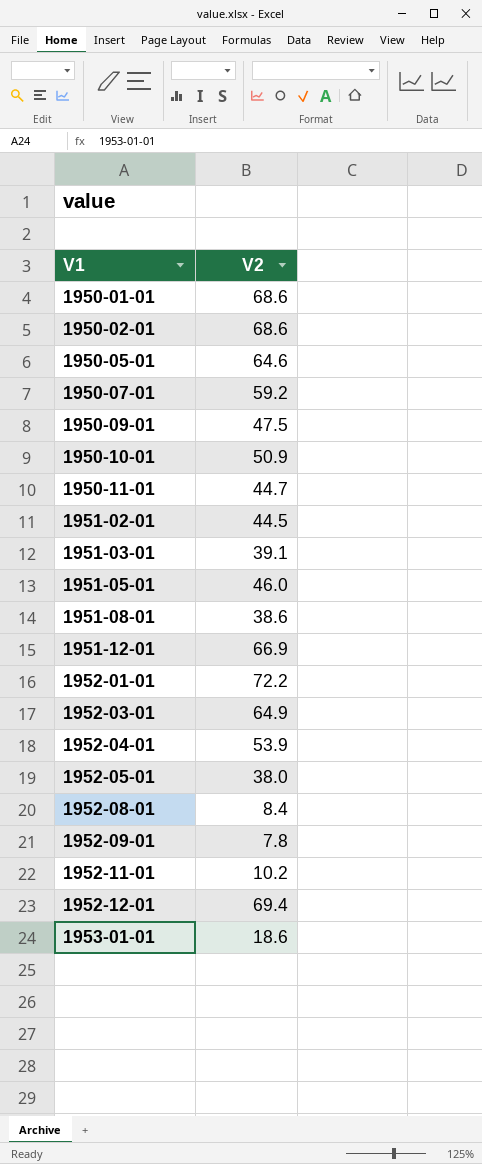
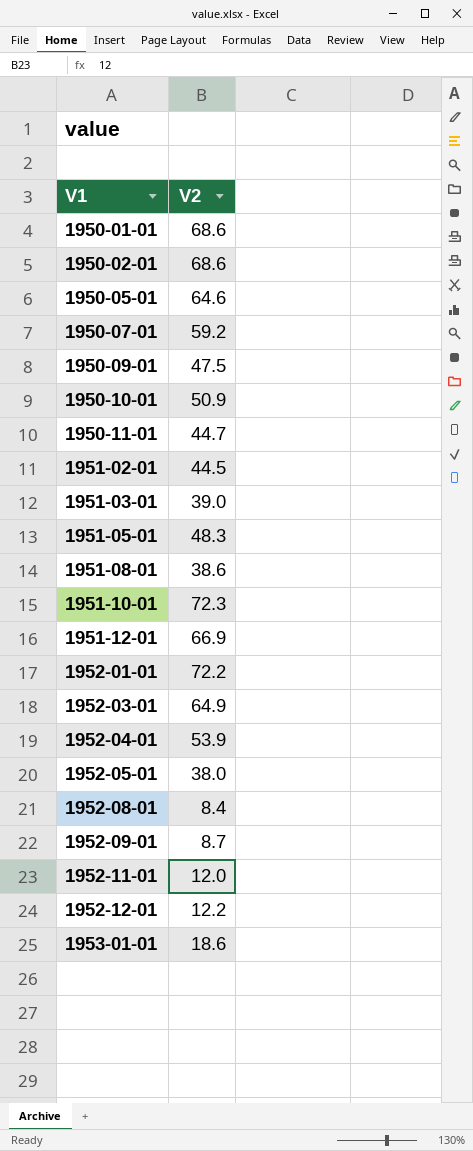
1951-03-01 | V2: 39.1 -> 39.0
1951-05-01 | V2: 46.0 -> 48.3
row 1951-10-01: none -> 72.3
1952-09-01 | V2: 7.8 -> 8.7
1952-11-01 | V2: 10.2 -> 12.0
1952-12-01 | V2: 69.4 -> 12.2

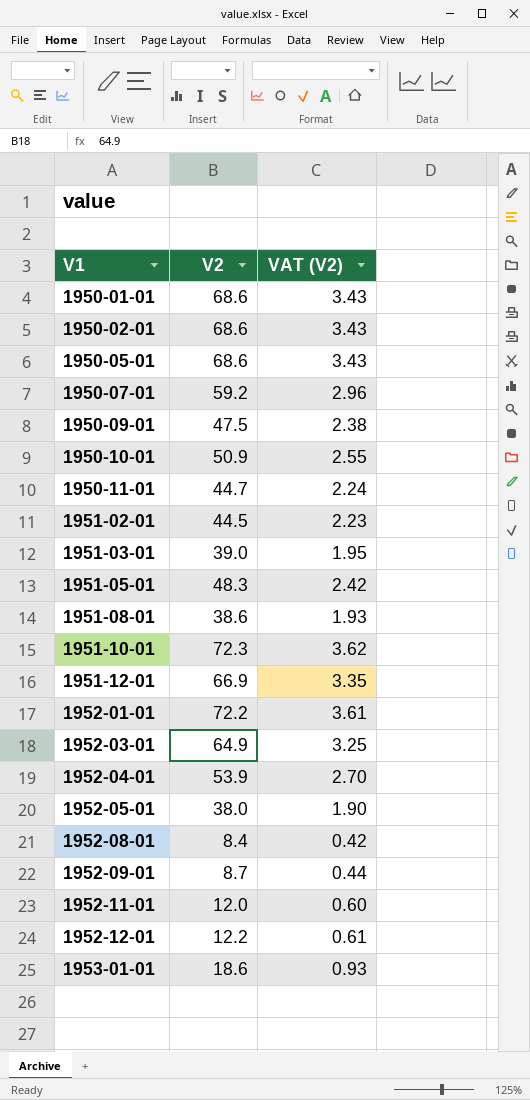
column VAT (V2) | formula: none -> [V2] * 0.05
1950-05-01 | V2: 64.6 -> 68.6

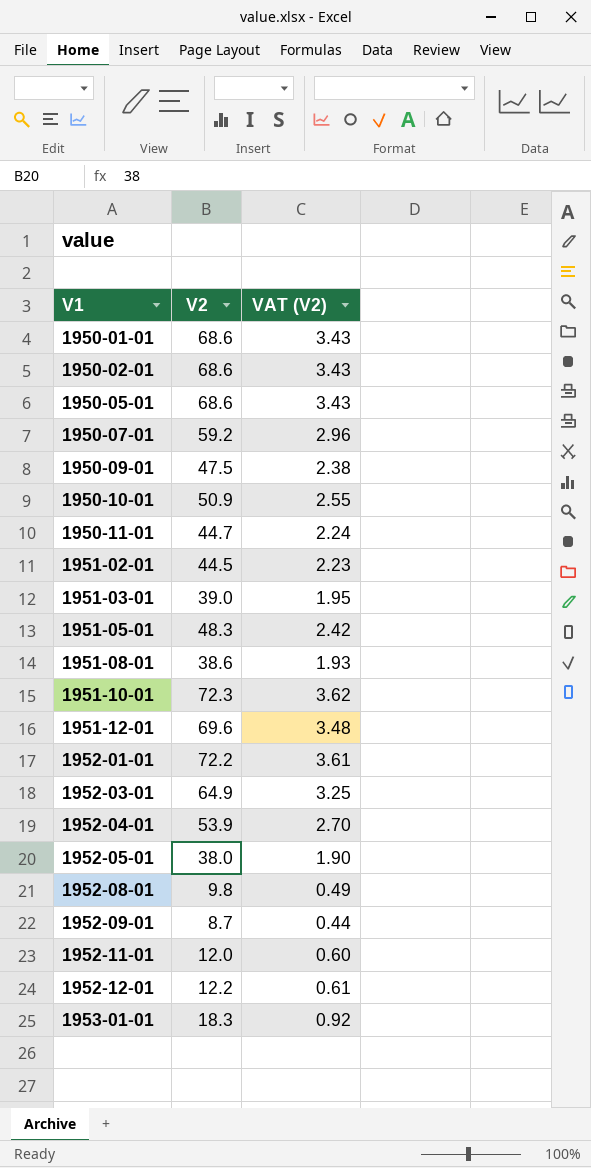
1951-12-01 | V2: 66.9 -> 69.6
1951-12-01 | VAT (V2): 3.35 -> 3.48
1952-08-01 | V2: 8.4 -> 9.8
1952-08-01 | VAT (V2): 0.42 -> 0.49
1953-01-01 | V2: 18.6 -> 18.3
1953-01-01 | VAT (V2): 0.93 -> 0.92

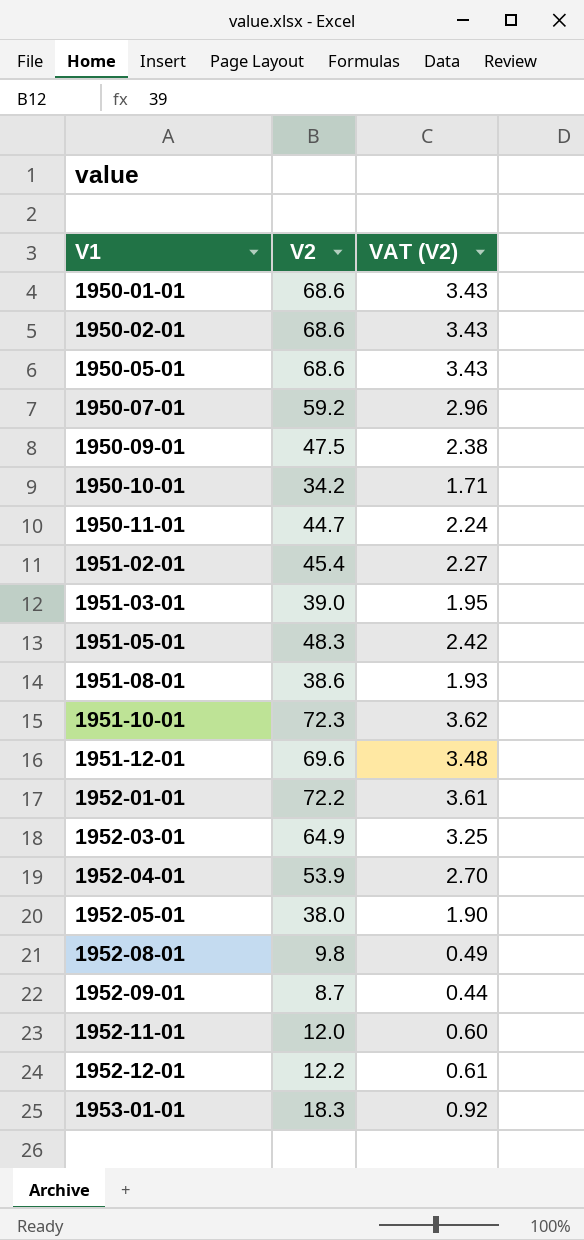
1950-10-01 | V2: 50.9 -> 34.2
1950-10-01 | VAT (V2): 2.55 -> 1.71
1951-02-01 | V2: 44.5 -> 45.4
1951-02-01 | VAT (V2): 2.23 -> 2.27

